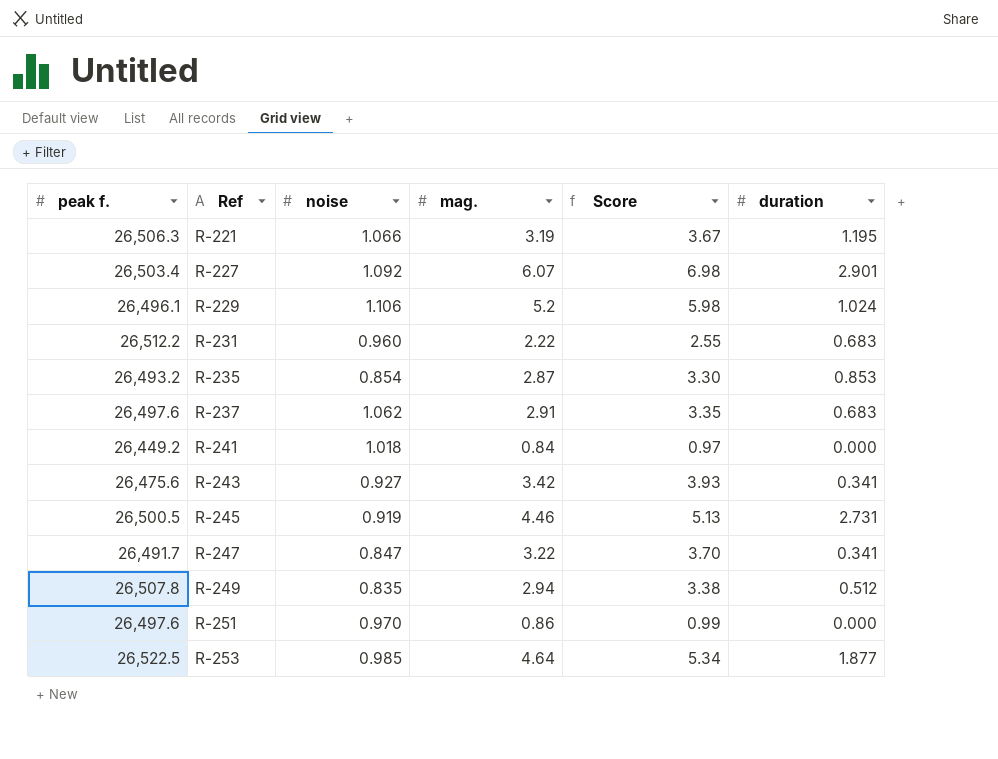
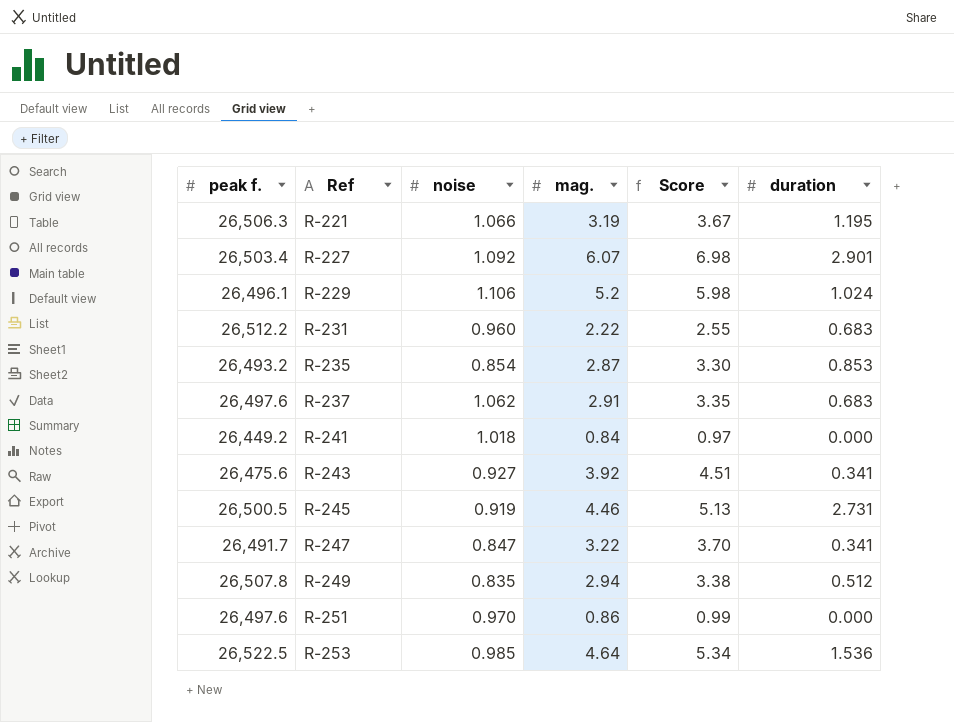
R-243 | mag.: 3.42 -> 3.92
R-243 | Score: 3.93 -> 4.51
R-253 | duration: 1.877 -> 1.536

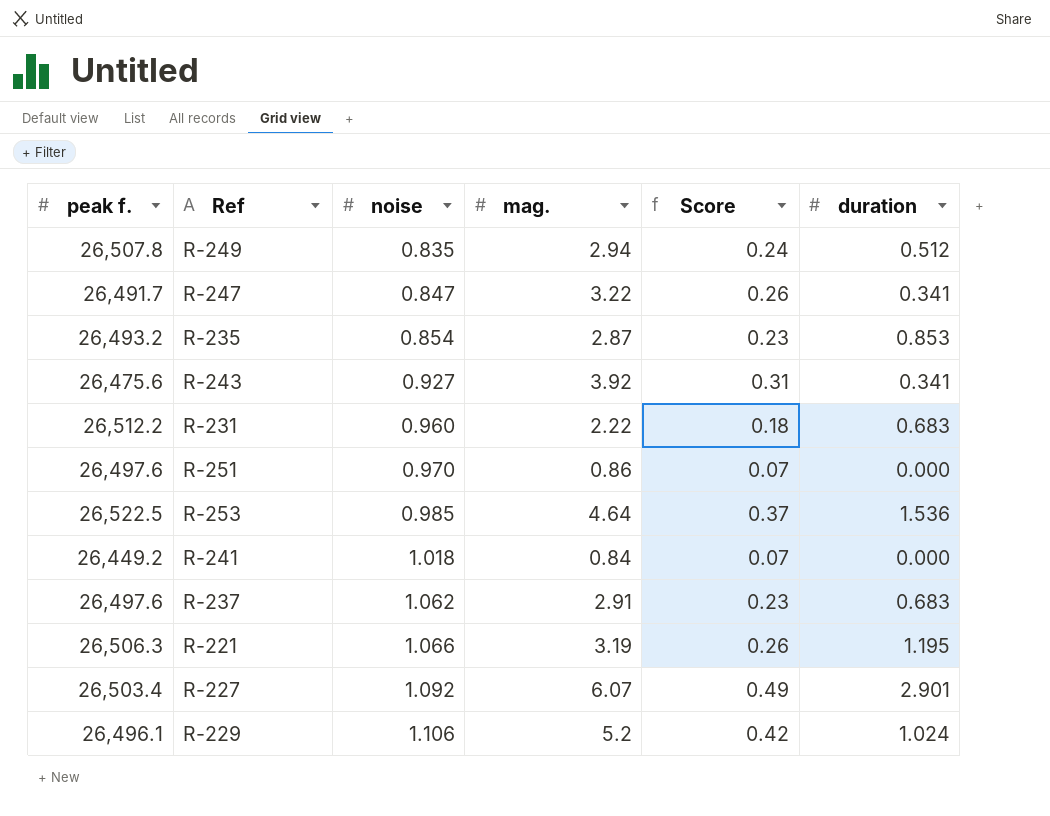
row order: Ref ascending -> noise ascending
column Score | formula: [mag.] * 1.15 -> [mag.] * 0.08
row R-245: 26,500.5 | 0.919 | 4.46 | 5.13 | 2.731 -> none

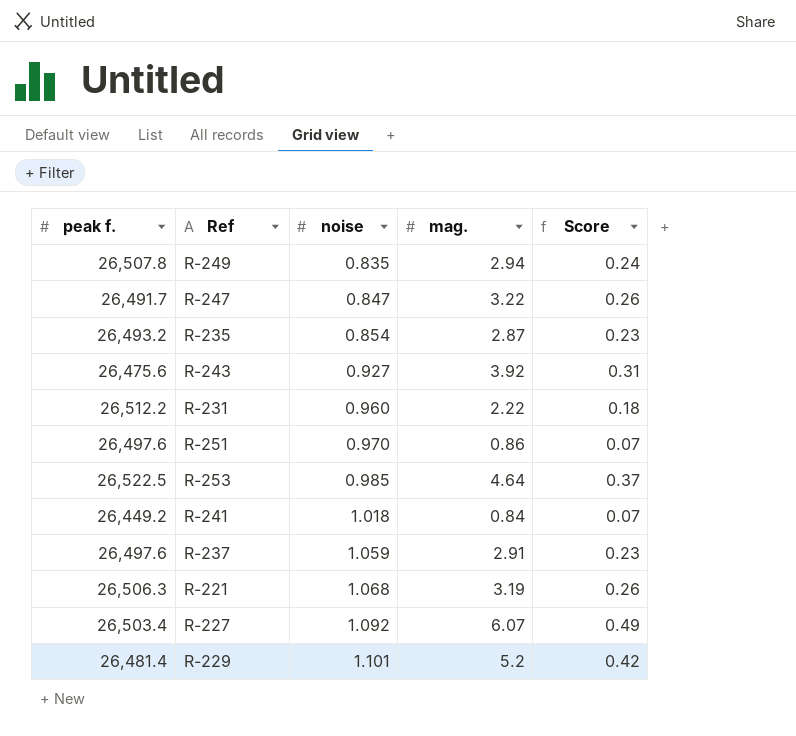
column duration | position: 6 -> none
R-237 | noise: 1.062 -> 1.059
R-221 | noise: 1.066 -> 1.068
R-229 | peak f.: 26,496.1 -> 26,481.4
R-229 | noise: 1.106 -> 1.101

